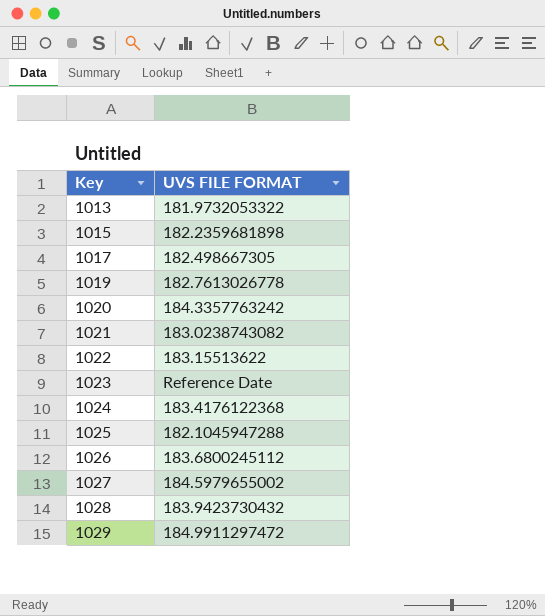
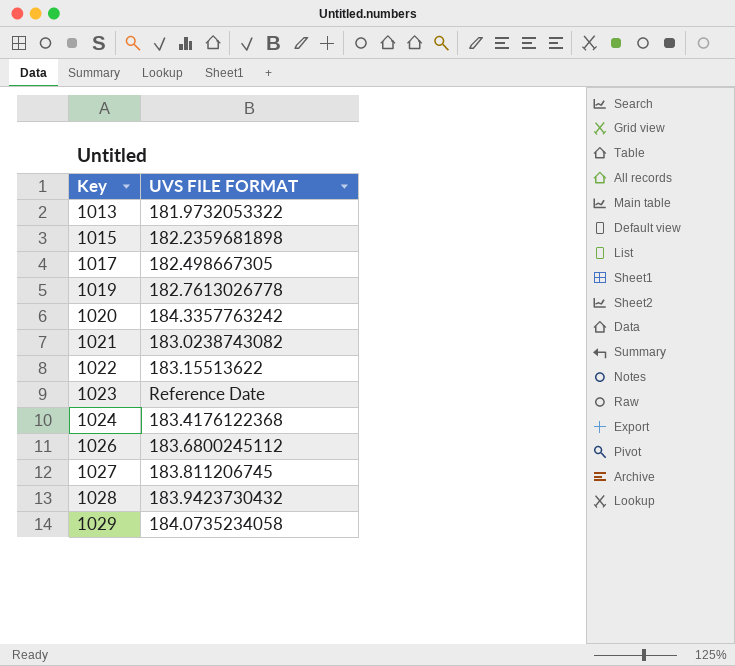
row 1025: 182.1045947288 -> none
1027 | UVS FILE FORMAT: 184.5979655002 -> 183.811206745
1029 | UVS FILE FORMAT: 184.9911297472 -> 184.0735234058

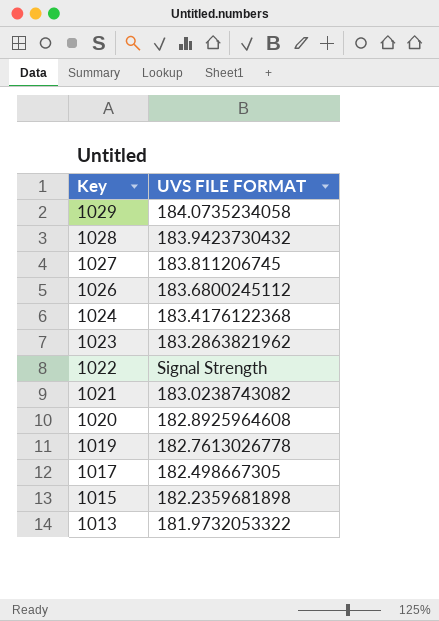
row order: Key ascending -> Key descending
1023 | UVS FILE FORMAT: Reference Date -> 183.2863821962
1022 | UVS FILE FORMAT: 183.15513622 -> Signal Strength
1020 | UVS FILE FORMAT: 184.3357763242 -> 182.8925964608

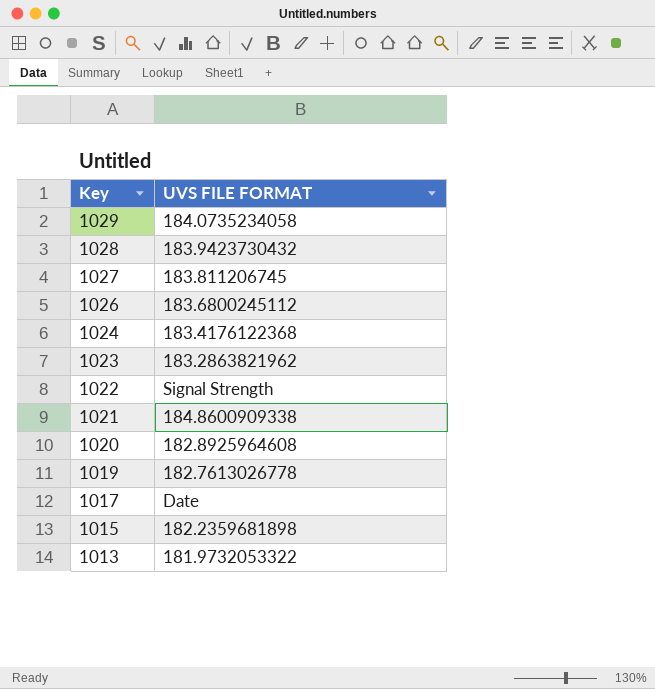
1021 | UVS FILE FORMAT: 183.0238743082 -> 184.8600909338
1017 | UVS FILE FORMAT: 182.498667305 -> Date

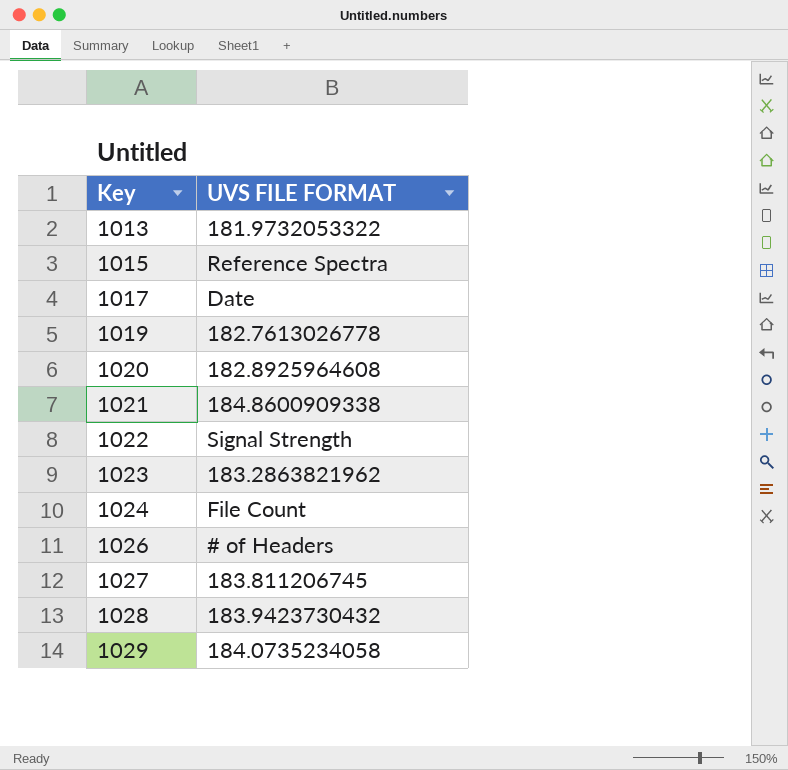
row order: Key descending -> Key ascending
1015 | UVS FILE FORMAT: 182.2359681898 -> Reference Spectra
1024 | UVS FILE FORMAT: 183.4176122368 -> File Count
1026 | UVS FILE FORMAT: 183.6800245112 -> # of Headers

